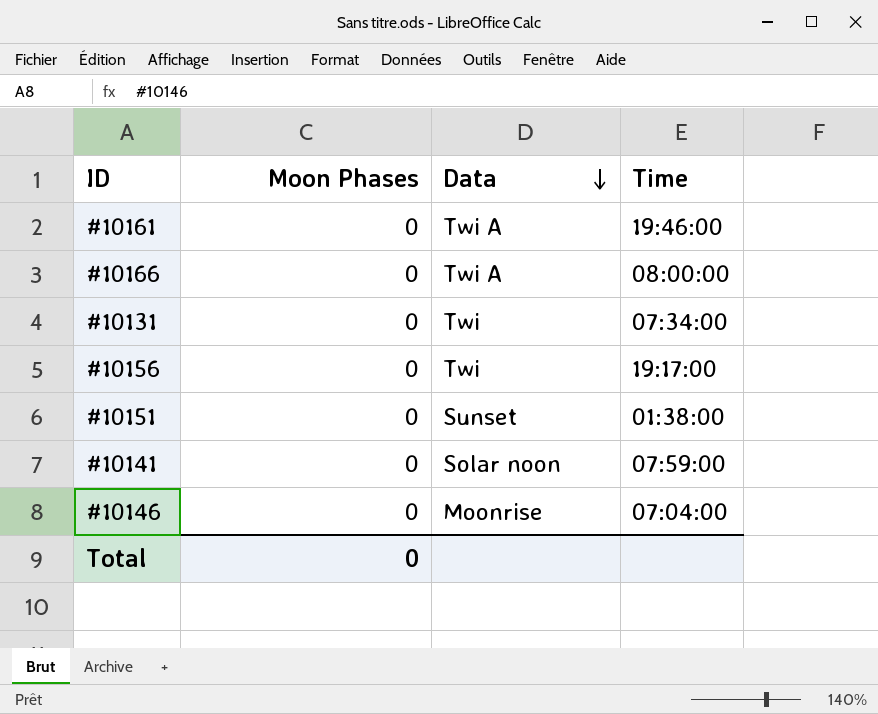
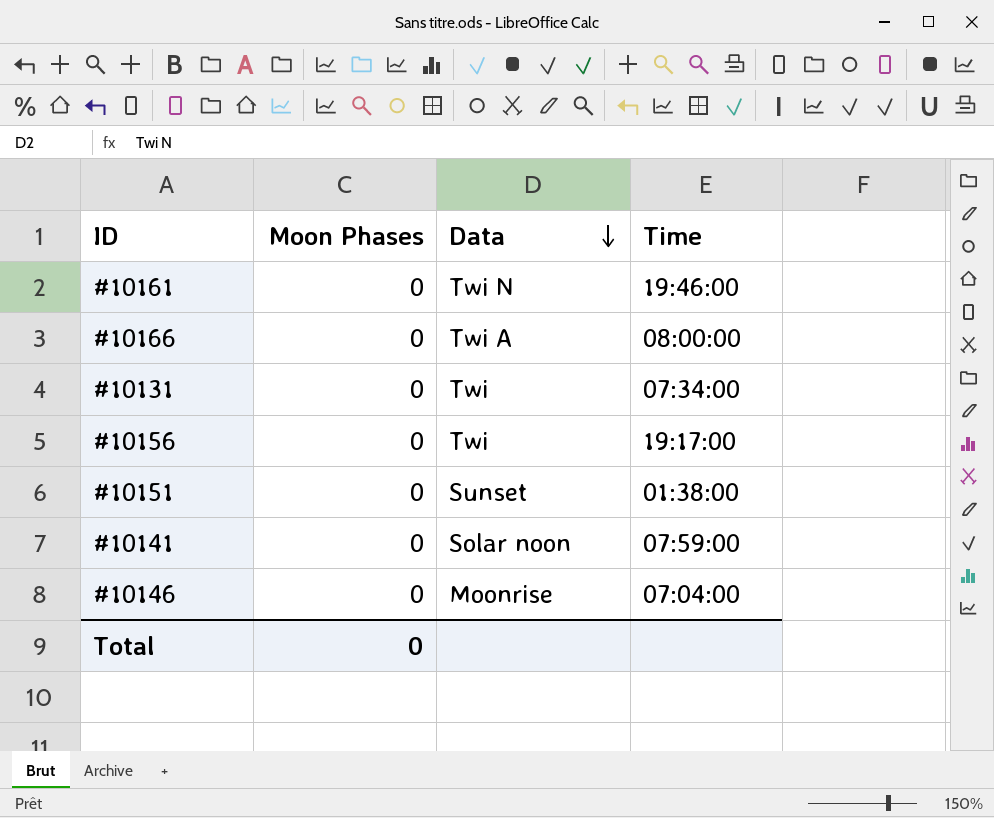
#10161 | Data: Twi A -> Twi N

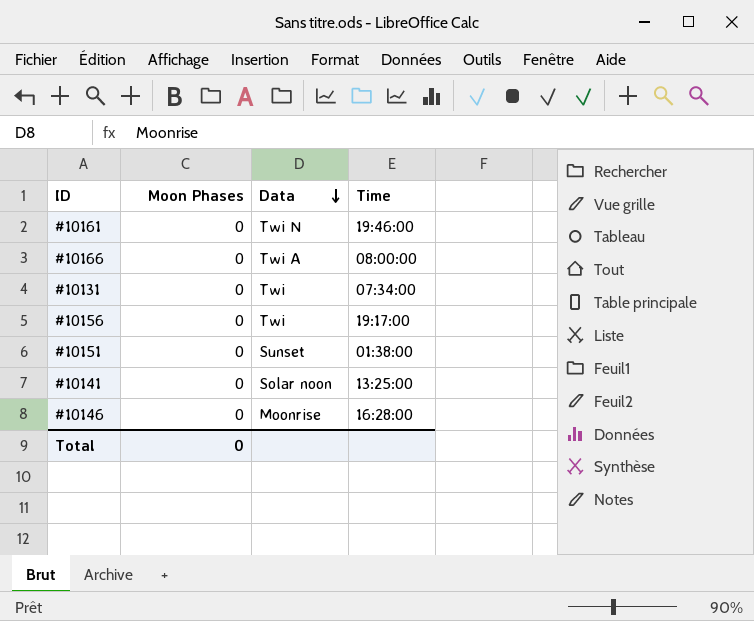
#10141 | Time: 07:59:00 -> 13:25:00
#10146 | Time: 07:04:00 -> 16:28:00

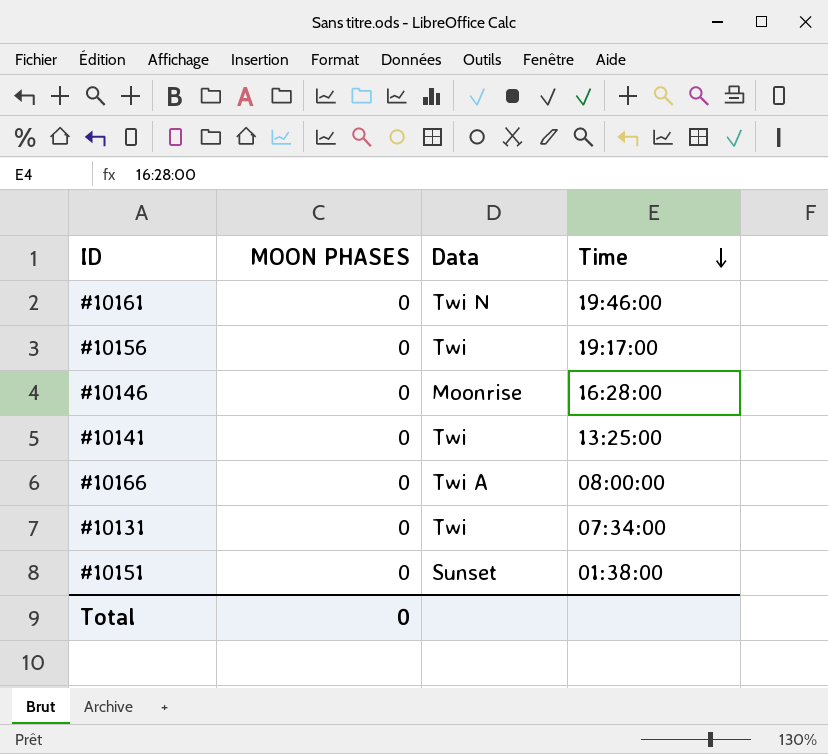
row order: Data descending -> Time descending
column name: Moon Phases -> MOON PHASES
#10141 | Data: Solar noon -> Twi

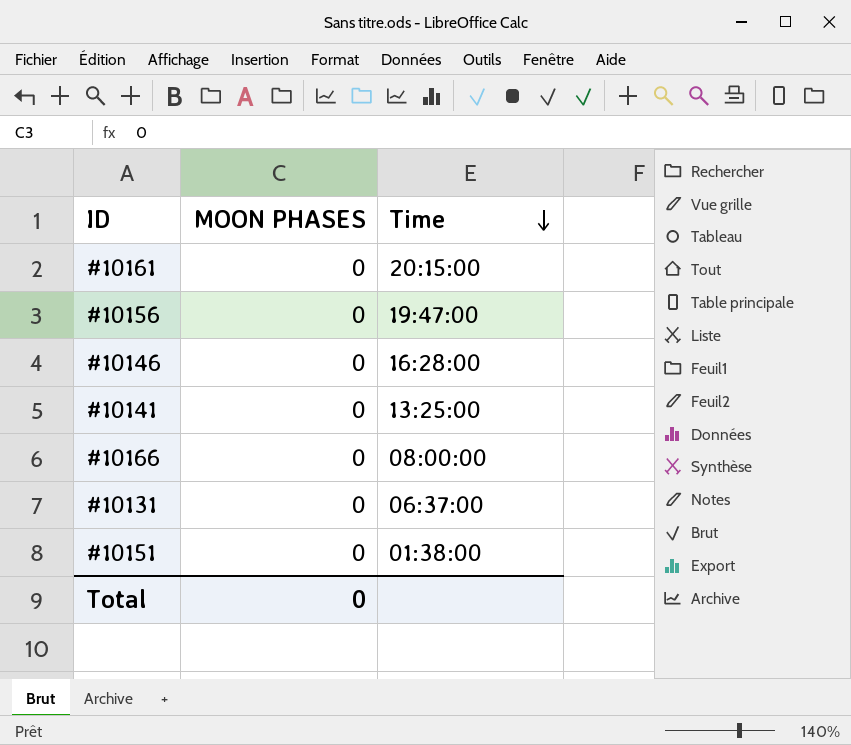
column Data | position: 3 -> none
#10161 | Time: 19:46:00 -> 20:15:00
#10156 | Time: 19:17:00 -> 19:47:00
#10131 | Time: 07:34:00 -> 06:37:00

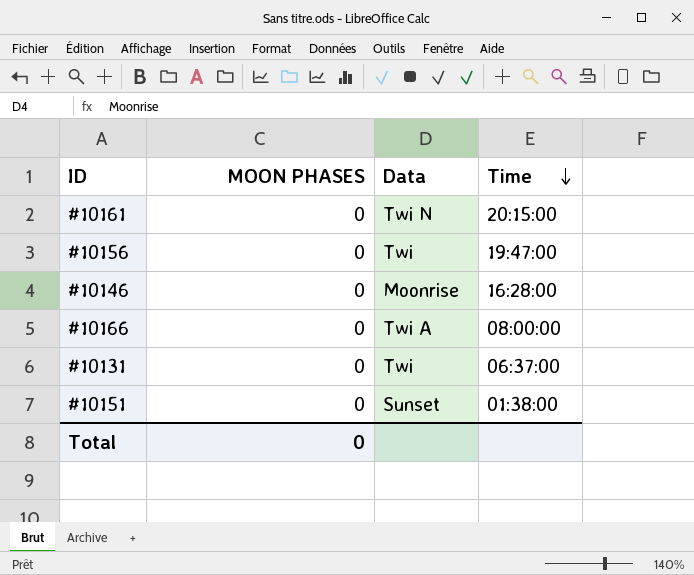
column Data | position: none -> 3
row #10141: 0 | 13:25:00 -> none

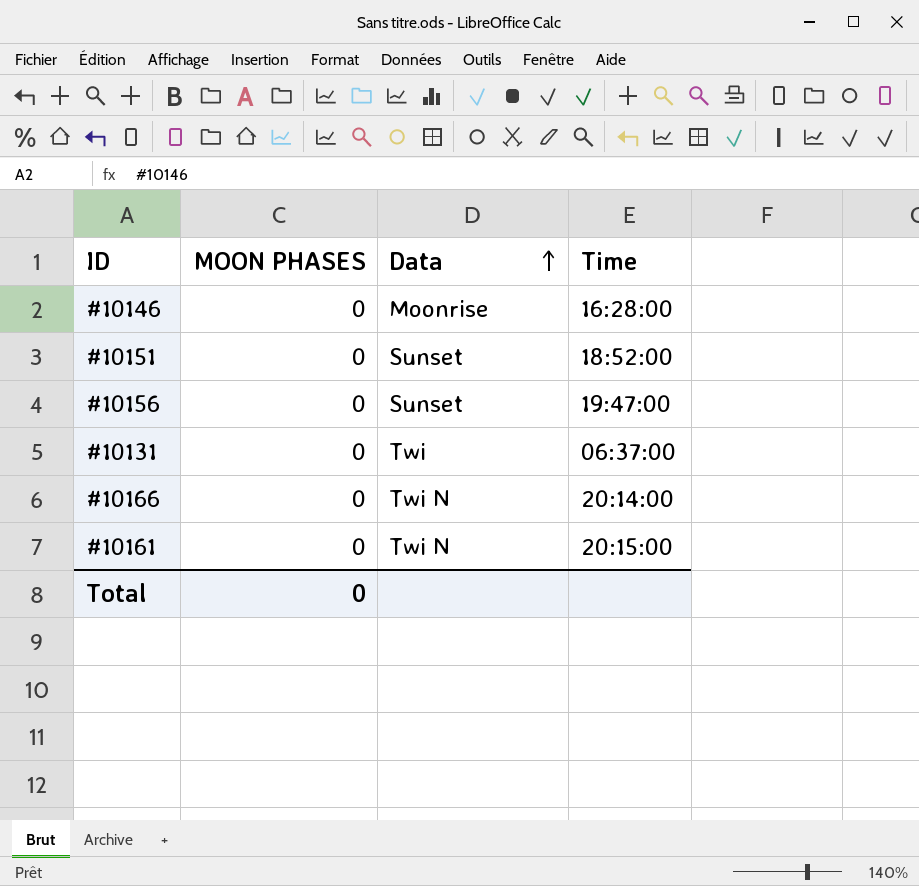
row order: Time descending -> Data ascending
#10151 | Time: 01:38:00 -> 18:52:00
#10156 | Data: Twi -> Sunset
#10166 | Data: Twi A -> Twi N
#10166 | Time: 08:00:00 -> 20:14:00

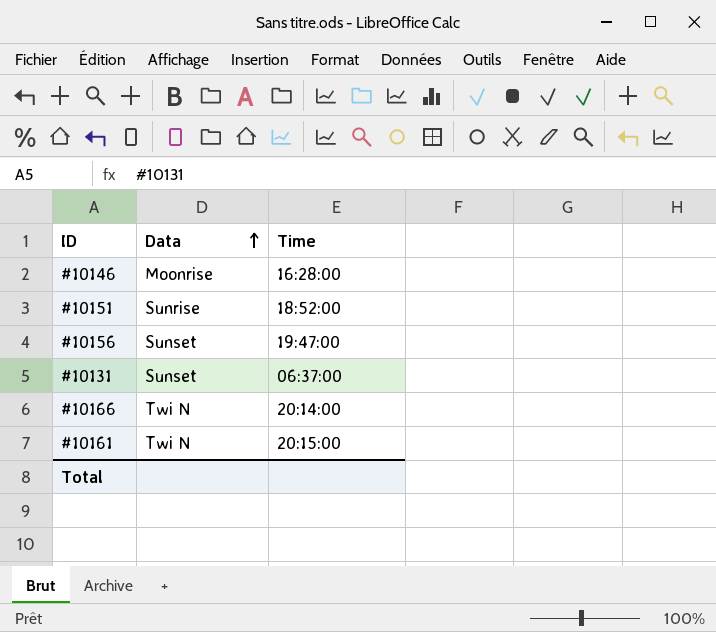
column MOON PHASES | position: 2 -> none
#10151 | Data: Sunset -> Sunrise
#10131 | Data: Twi -> Sunset

